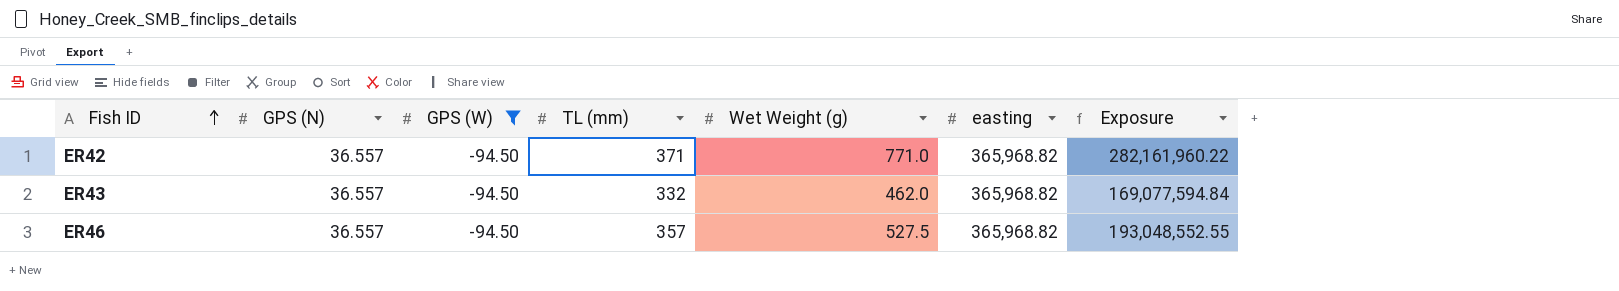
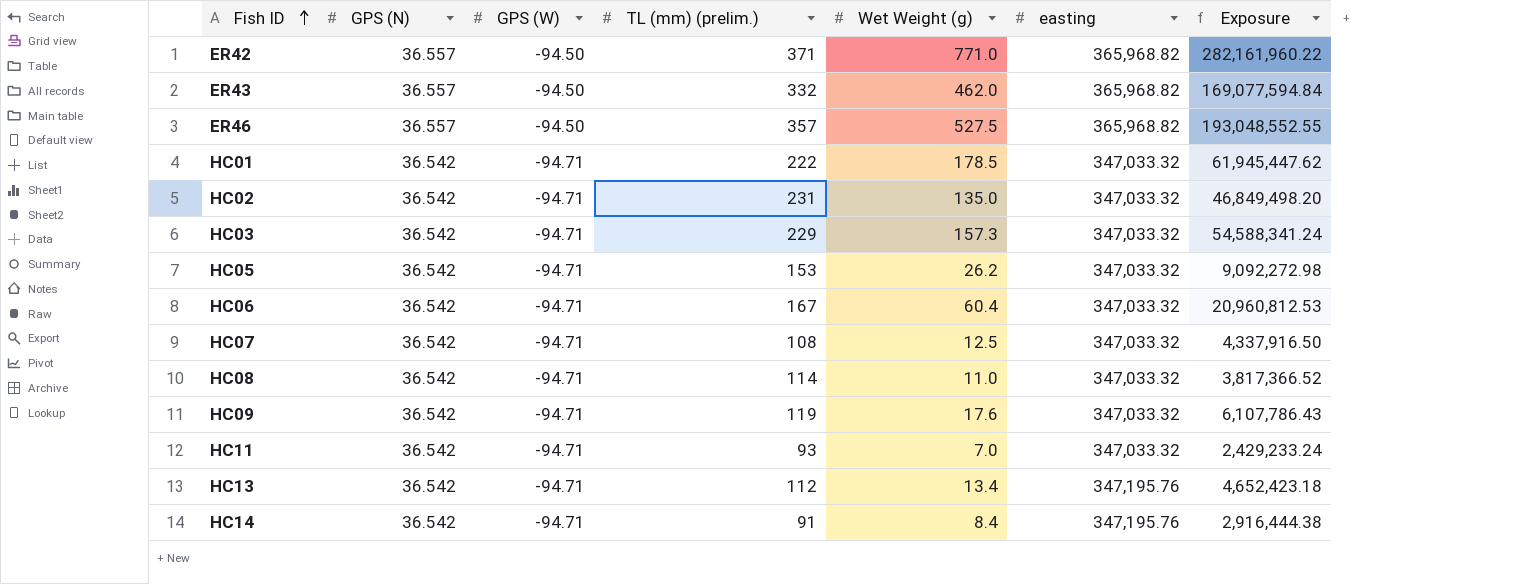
filter: GPS (W) = -94.50 -> none
column name: TL (mm) -> TL (mm) (prelim.)

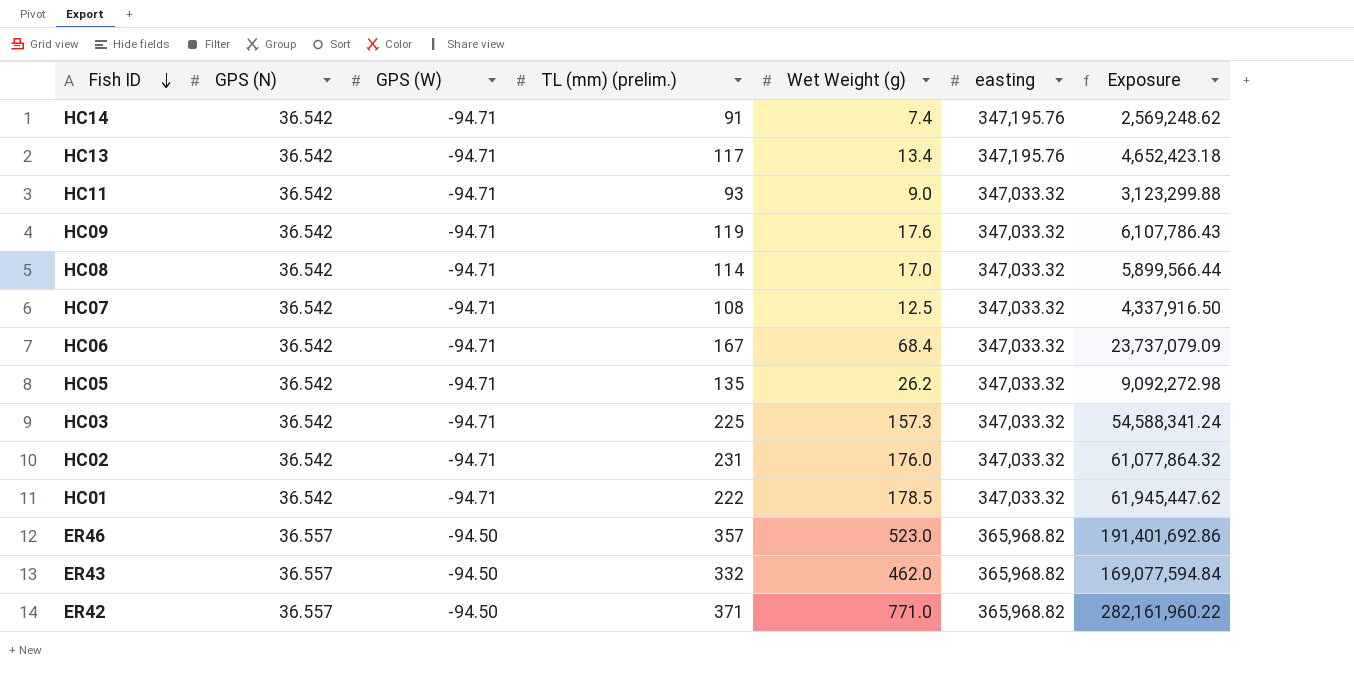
row order: Fish ID ascending -> Fish ID descending
HC14 | Wet Weight (g): 8.4 -> 7.4
HC14 | Exposure: 2,916,444.38 -> 2,569,248.62
HC13 | TL (mm) (prelim.): 112 -> 117
HC11 | Wet Weight (g): 7.0 -> 9.0
HC11 | Exposure: 2,429,233.24 -> 3,123,299.88
HC08 | Wet Weight (g): 11.0 -> 17.0
HC08 | Exposure: 3,817,366.52 -> 5,899,566.44
HC06 | Wet Weight (g): 60.4 -> 68.4
HC06 | Exposure: 20,960,812.53 -> 23,737,079.09
HC05 | TL (mm) (prelim.): 153 -> 135
HC03 | TL (mm) (prelim.): 229 -> 225
HC02 | Wet Weight (g): 135.0 -> 176.0
HC02 | Exposure: 46,849,498.20 -> 61,077,864.32
ER46 | Wet Weight (g): 527.5 -> 523.0
ER46 | Exposure: 193,048,552.55 -> 191,401,692.86

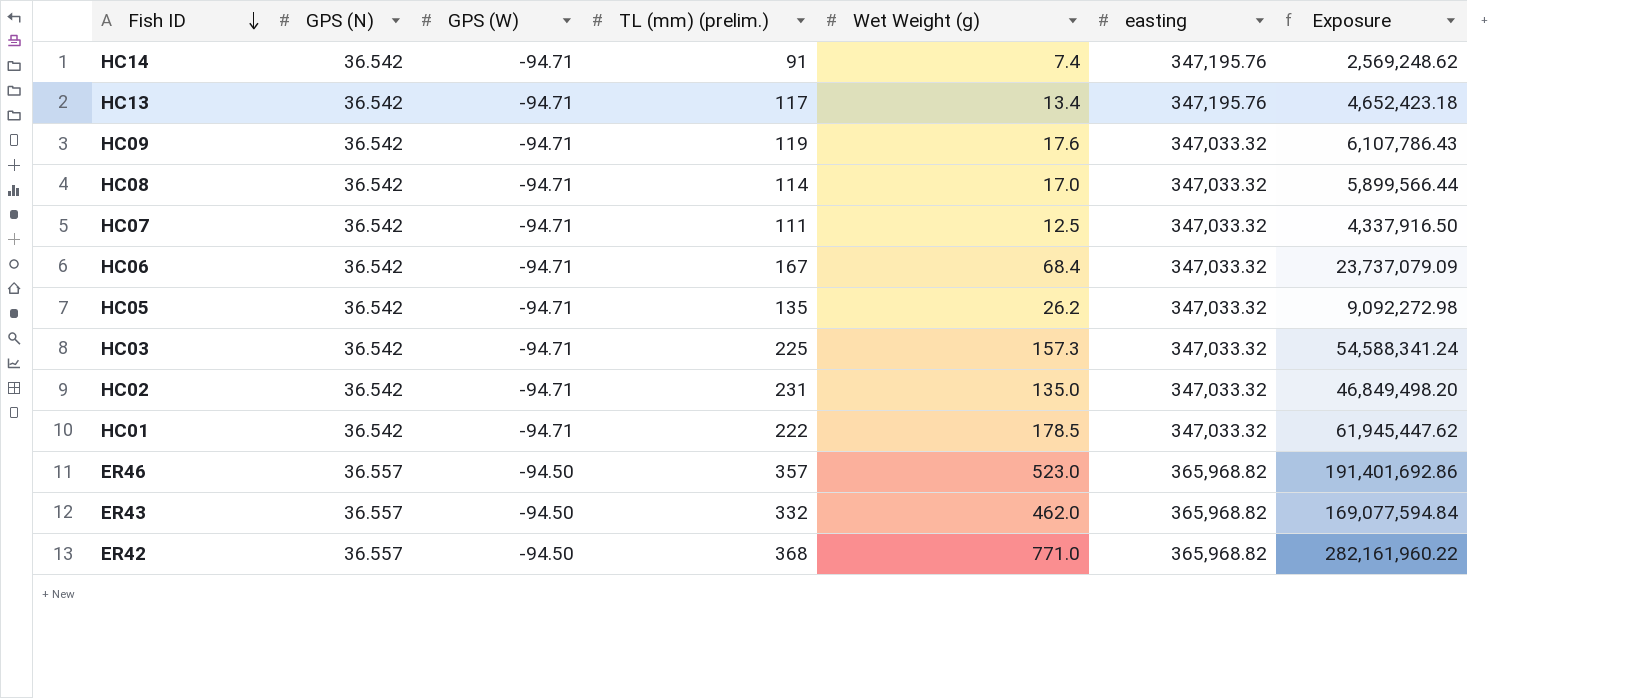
row HC11: 36.542 | -94.71 | 93 | 9.0 | 347,033.32 | 3,123,299.88 -> none
HC07 | TL (mm) (prelim.): 108 -> 111
HC02 | Wet Weight (g): 176.0 -> 135.0
HC02 | Exposure: 61,077,864.32 -> 46,849,498.20
ER42 | TL (mm) (prelim.): 371 -> 368

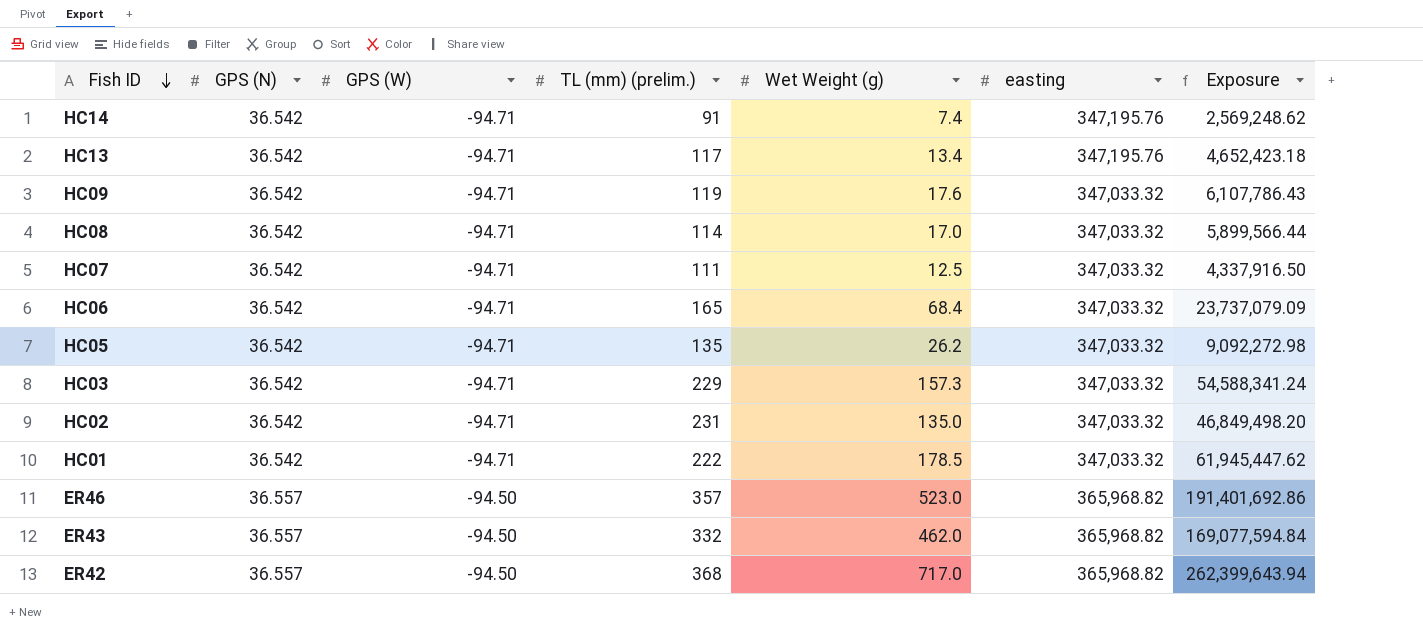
HC06 | TL (mm) (prelim.): 167 -> 165
HC03 | TL (mm) (prelim.): 225 -> 229
ER42 | Wet Weight (g): 771.0 -> 717.0
ER42 | Exposure: 282,161,960.22 -> 262,399,643.94

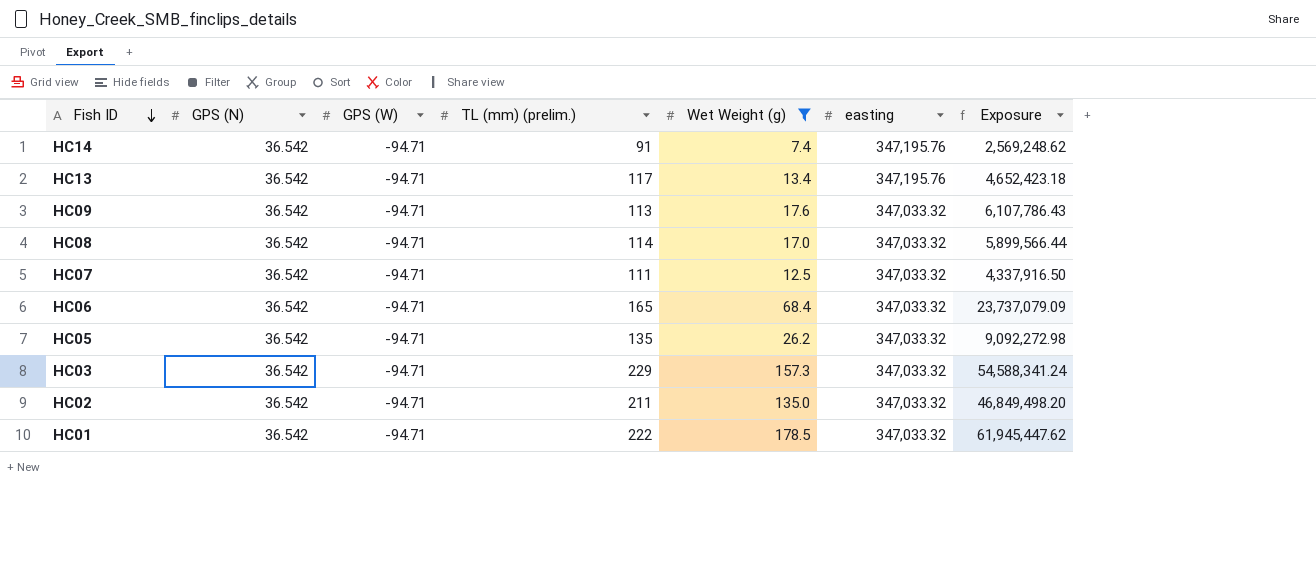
filter: none -> Wet Weight (g) <= 178.5
HC09 | TL (mm) (prelim.): 119 -> 113
HC02 | TL (mm) (prelim.): 231 -> 211

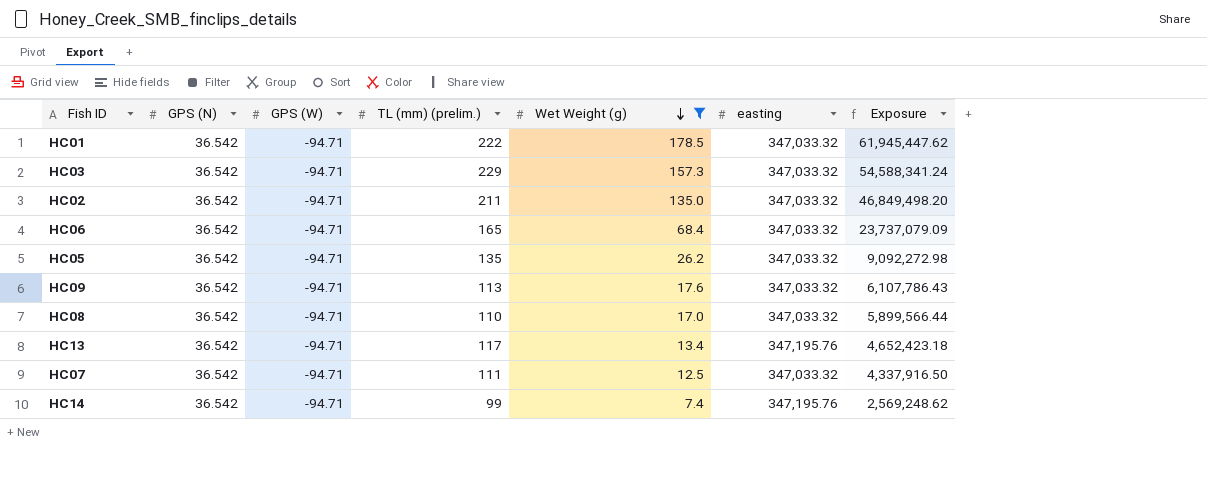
row order: Fish ID descending -> Wet Weight (g) descending
HC08 | TL (mm) (prelim.): 114 -> 110
HC14 | TL (mm) (prelim.): 91 -> 99

